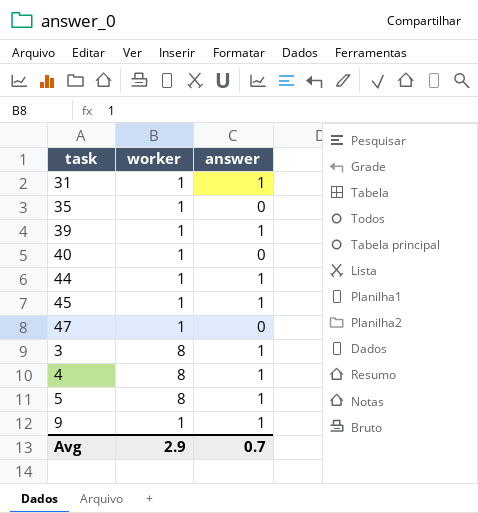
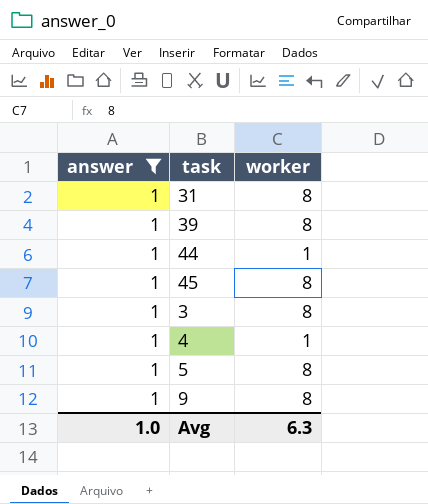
filter: none -> answer = 1
column answer | position: 3 -> 1
31 | worker: 1 -> 8
39 | worker: 1 -> 8
45 | worker: 1 -> 8
4 | worker: 8 -> 1
9 | worker: 1 -> 8
Avg | answer: 0.7 -> 1.0
Avg | worker: 2.9 -> 6.3

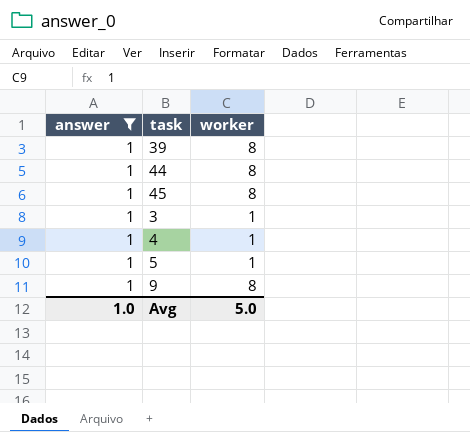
row 31: 1 | 8 -> none
44 | worker: 1 -> 8
3 | worker: 8 -> 1
5 | worker: 8 -> 1
Avg | worker: 6.3 -> 5.0

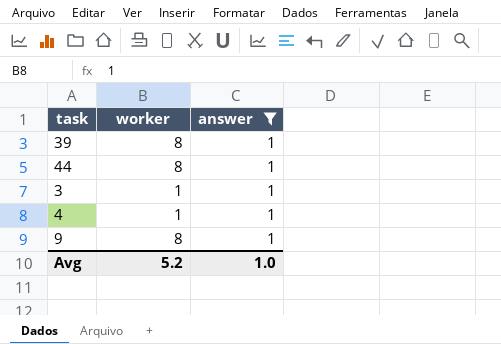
column answer | position: 1 -> 3
row 45: 1 | 8 -> none
row 5: 1 | 1 -> none
Avg | worker: 5.0 -> 5.2

